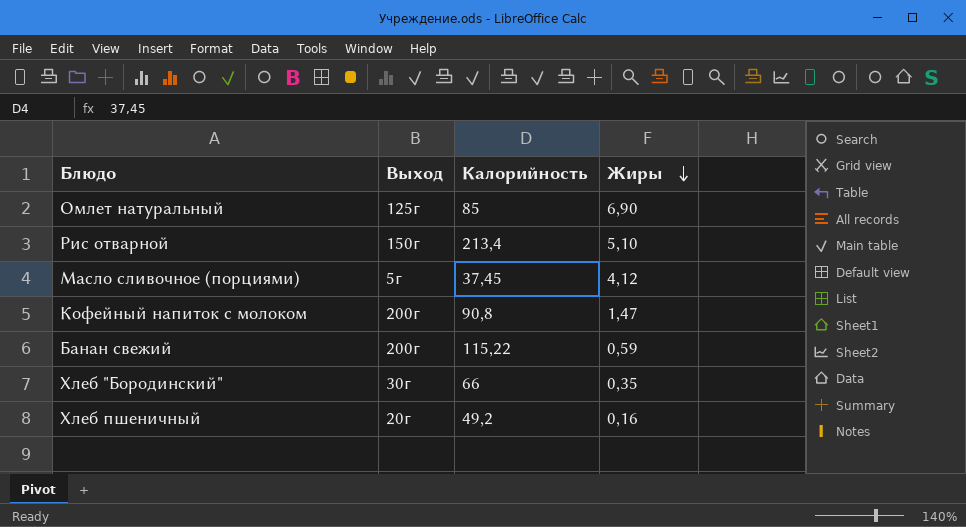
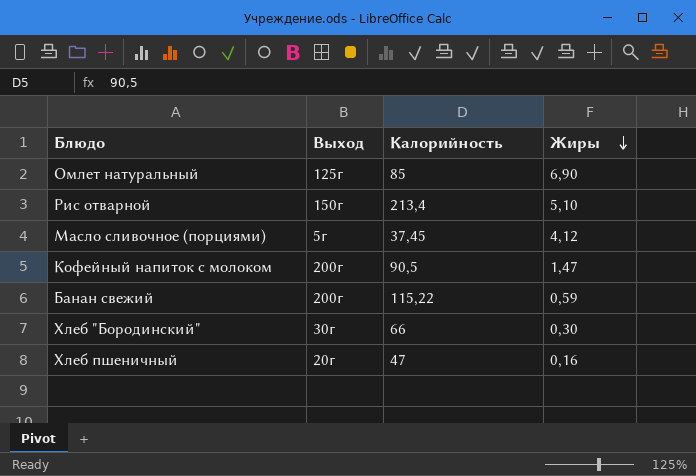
Кофейный напиток с молоком | Калорийность: 90,8 -> 90,5
Хлеб "Бородинский" | Жиры: 0,35 -> 0,30
Хлеб пшеничный | Калорийность: 49,2 -> 47

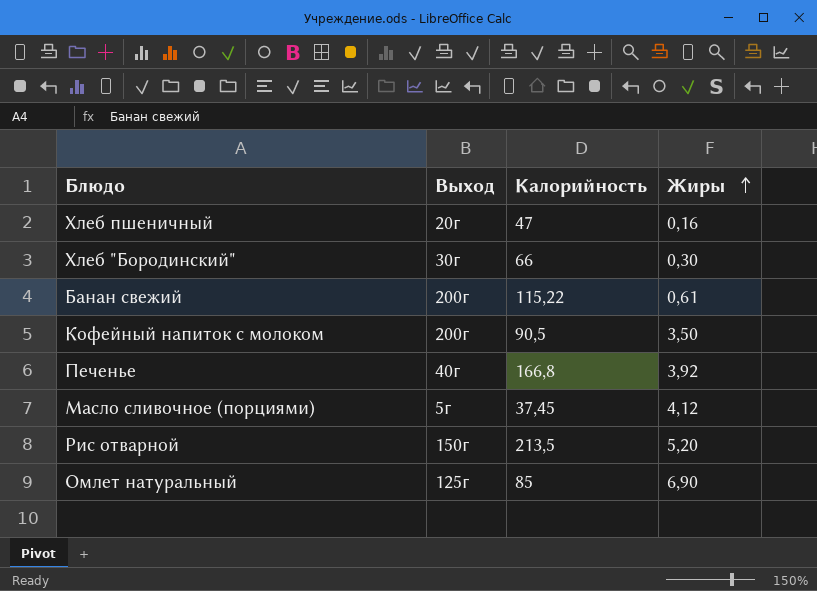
row order: Жиры descending -> Жиры ascending
Банан свежий | Жиры: 0,59 -> 0,61
Кофейный напиток с молоком | Жиры: 1,47 -> 3,50
row Печенье: none -> 40г | 166,8 | 3,92
Рис отварной | Калорийность: 213,4 -> 213,5
Рис отварной | Жиры: 5,10 -> 5,20

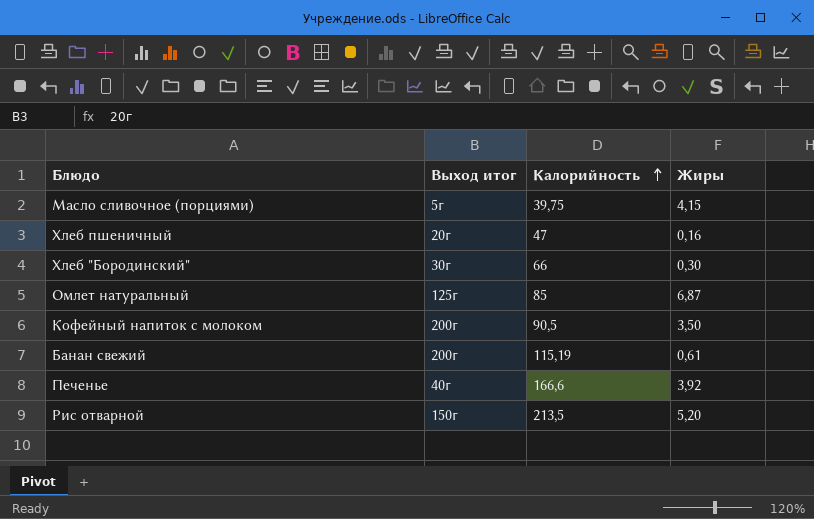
row order: Жиры ascending -> Калорийность ascending
column name: Выход -> Выход итог
Масло сливочное (порциями) | Калорийность: 37,45 -> 39,75
Масло сливочное (порциями) | Жиры: 4,12 -> 4,15
Омлет натуральный | Жиры: 6,90 -> 6,87
Банан свежий | Калорийность: 115,22 -> 115,19
Печенье | Калорийность: 166,8 -> 166,6

